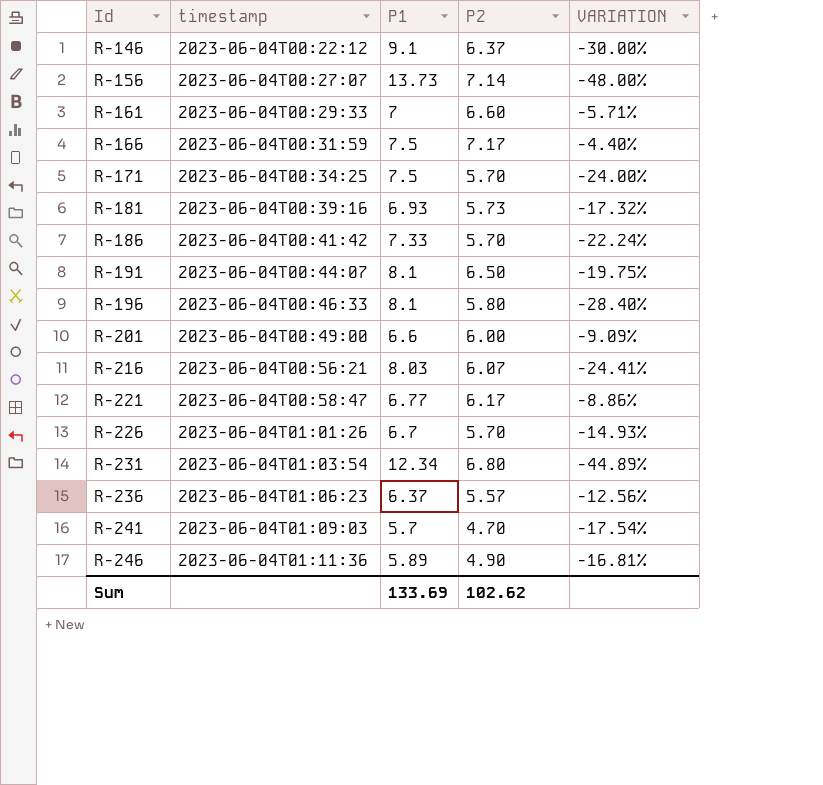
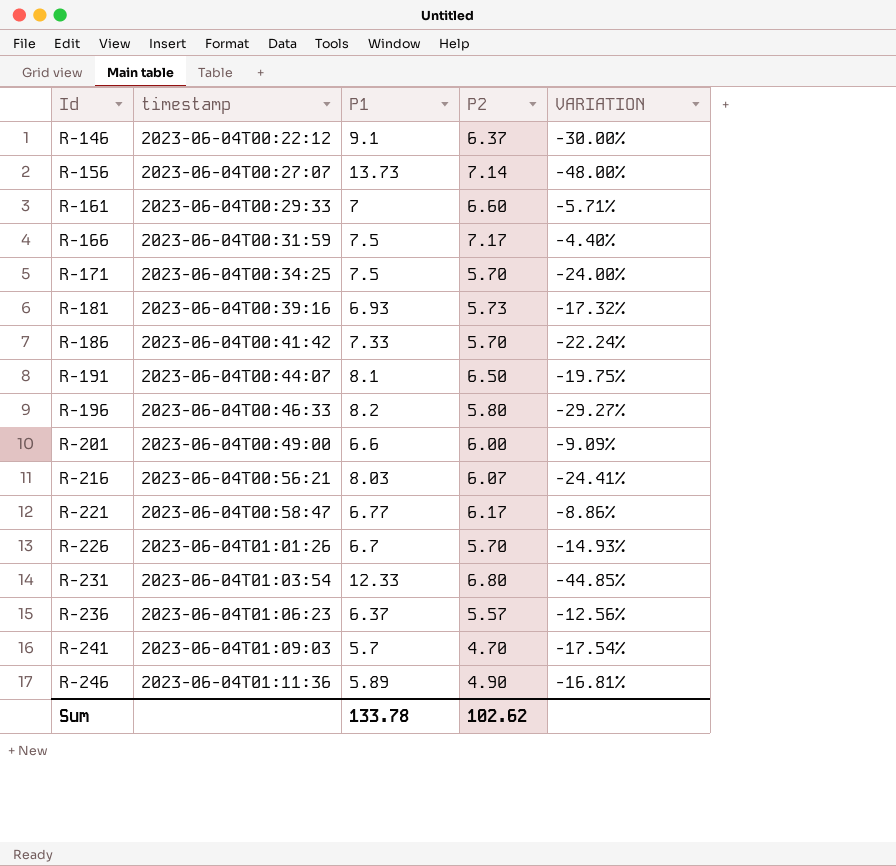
R-196 | P1: 8.1 -> 8.2
R-196 | VARIATION: -28.40% -> -29.27%
R-231 | P1: 12.34 -> 12.33
R-231 | VARIATION: -44.89% -> -44.85%
Sum | P1: 133.69 -> 133.78

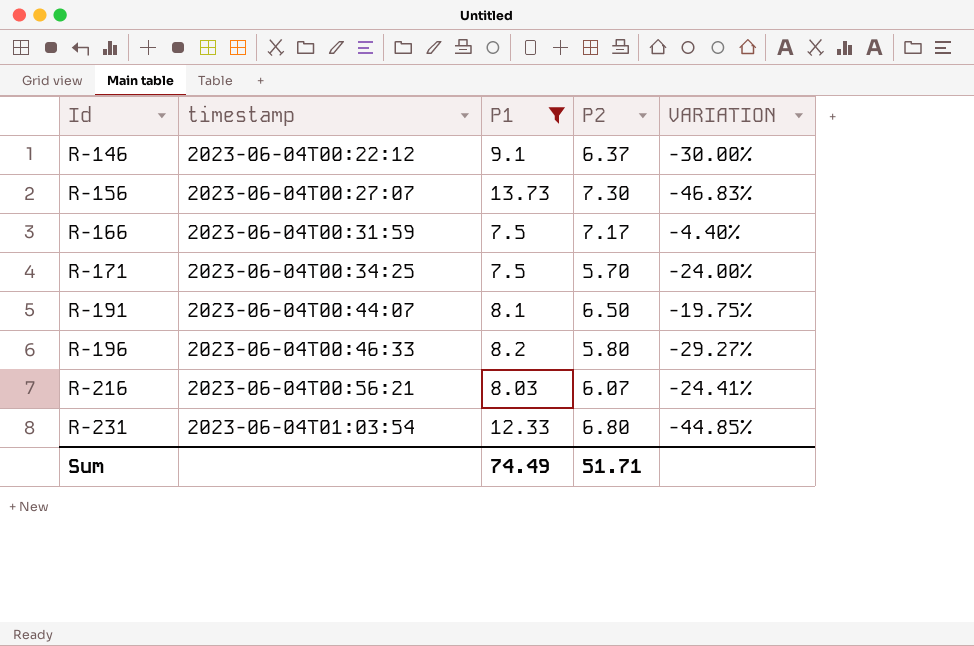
filter: none -> P1 >= 7.5
R-156 | P2: 7.14 -> 7.30
R-156 | VARIATION: -48.00% -> -46.83%
Sum | P1: 133.78 -> 74.49
Sum | P2: 102.62 -> 51.71

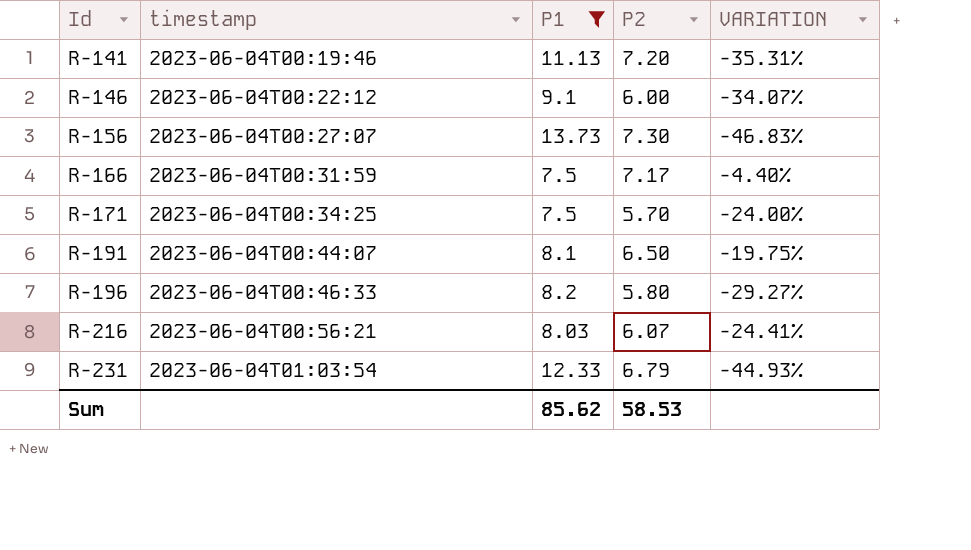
row R-141: none -> 2023-06-04T00:19:46 | 11.13 | 7.20 | -35.31%
R-146 | P2: 6.37 -> 6.00
R-146 | VARIATION: -30.00% -> -34.07%
R-231 | P2: 6.80 -> 6.79
R-231 | VARIATION: -44.85% -> -44.93%
Sum | P1: 74.49 -> 85.62
Sum | P2: 51.71 -> 58.53

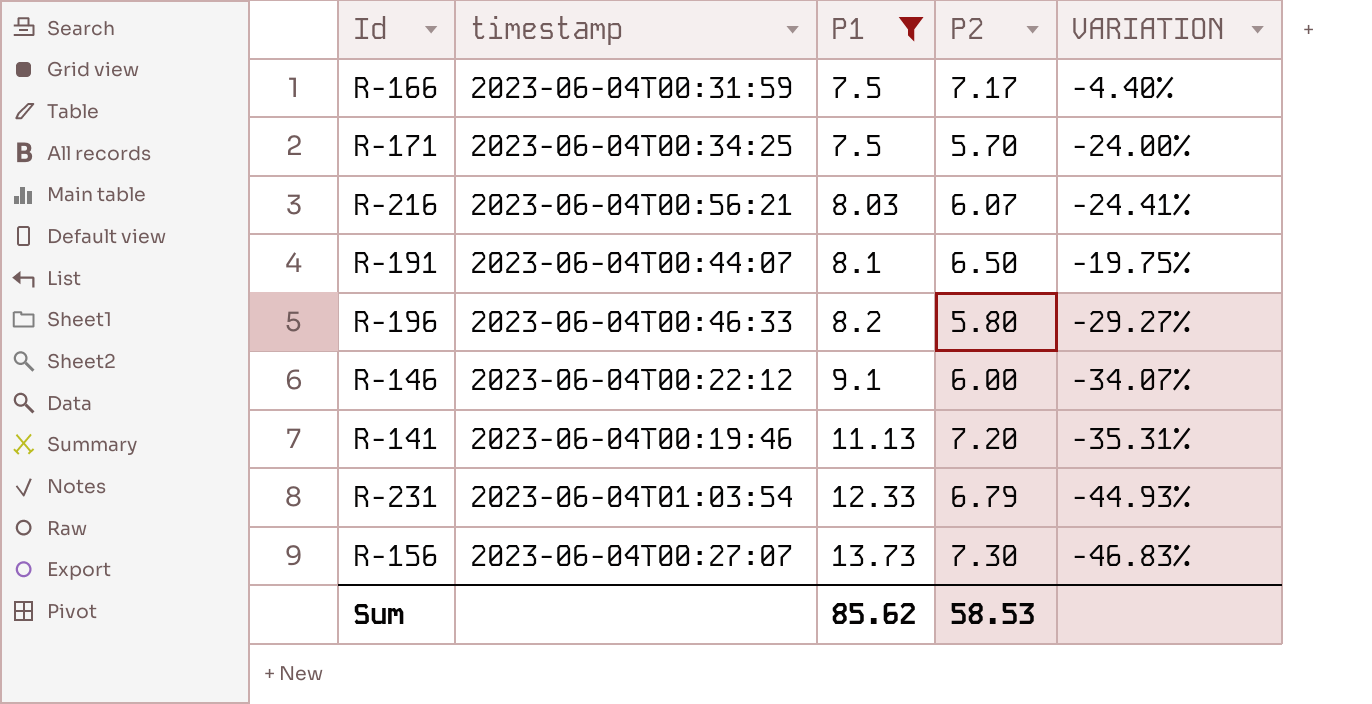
row order: Id ascending -> P1 ascending

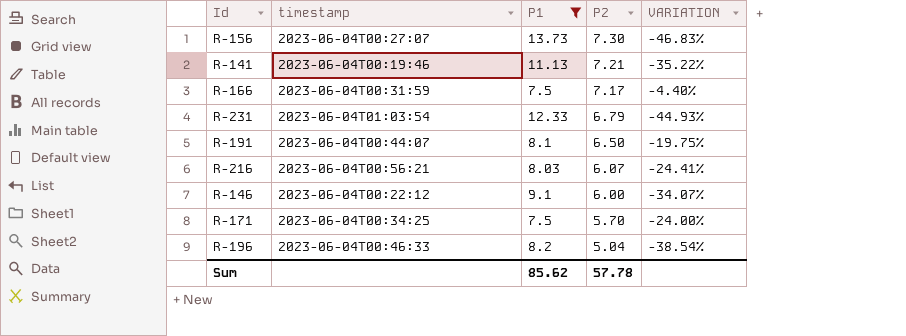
row order: P1 ascending -> P2 descending
R-141 | P2: 7.20 -> 7.21
R-141 | VARIATION: -35.31% -> -35.22%
R-196 | P2: 5.80 -> 5.04
R-196 | VARIATION: -29.27% -> -38.54%
Sum | P2: 58.53 -> 57.78

